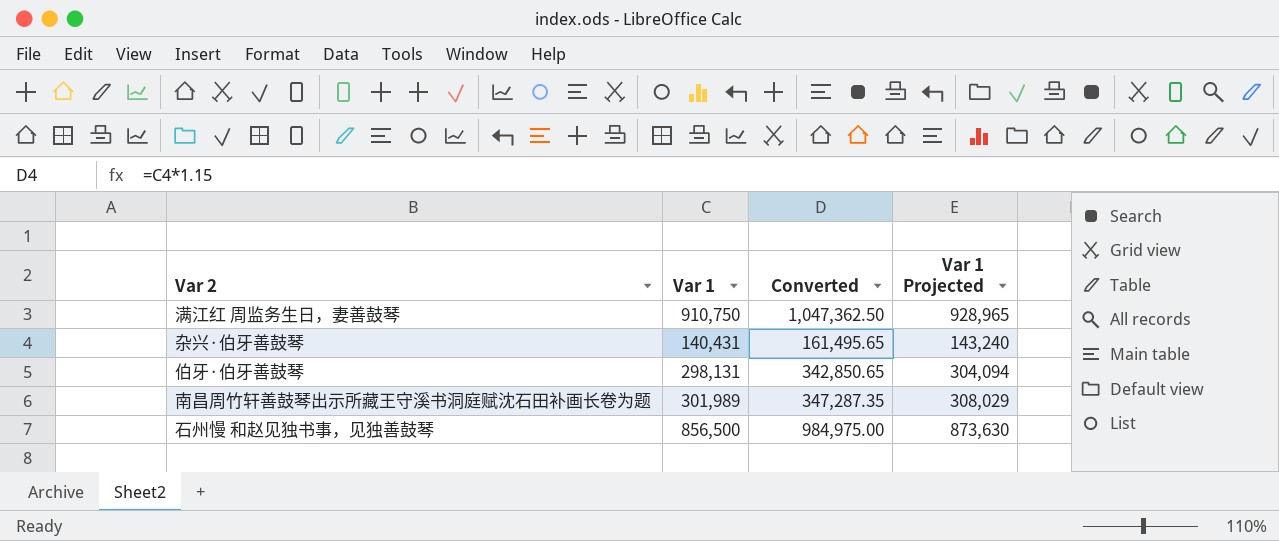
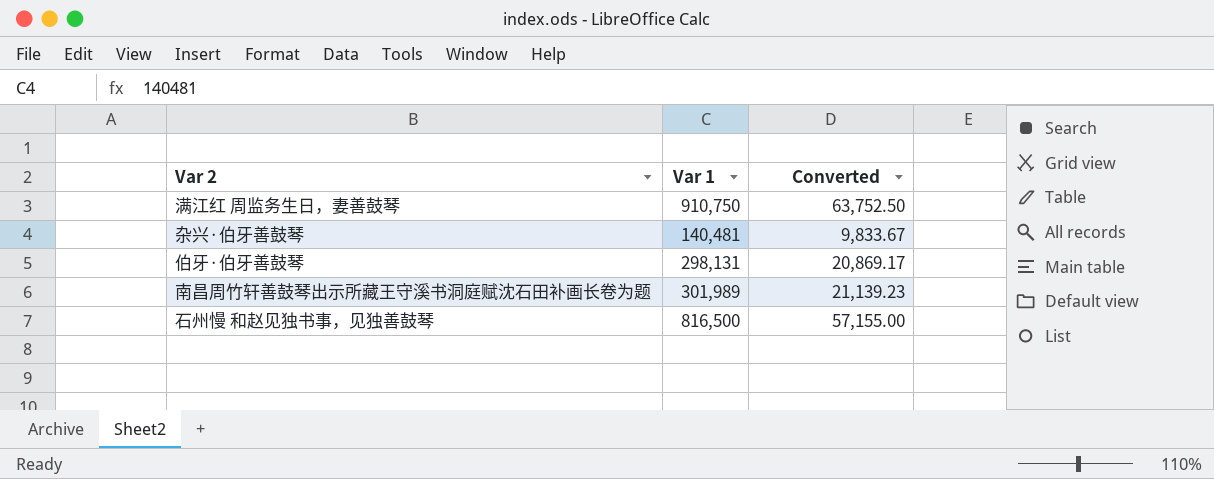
column Var 1 Projected | formula: [Var 1] * 1.02 -> none
column Converted | formula: [Var 1] * 1.15 -> [Var 1] * 0.07
杂兴·伯牙善鼓琴 | Var 1: 140,431 -> 140,481
石州慢 和赵见独书事，见独善鼓琴 | Var 1: 856,500 -> 816,500

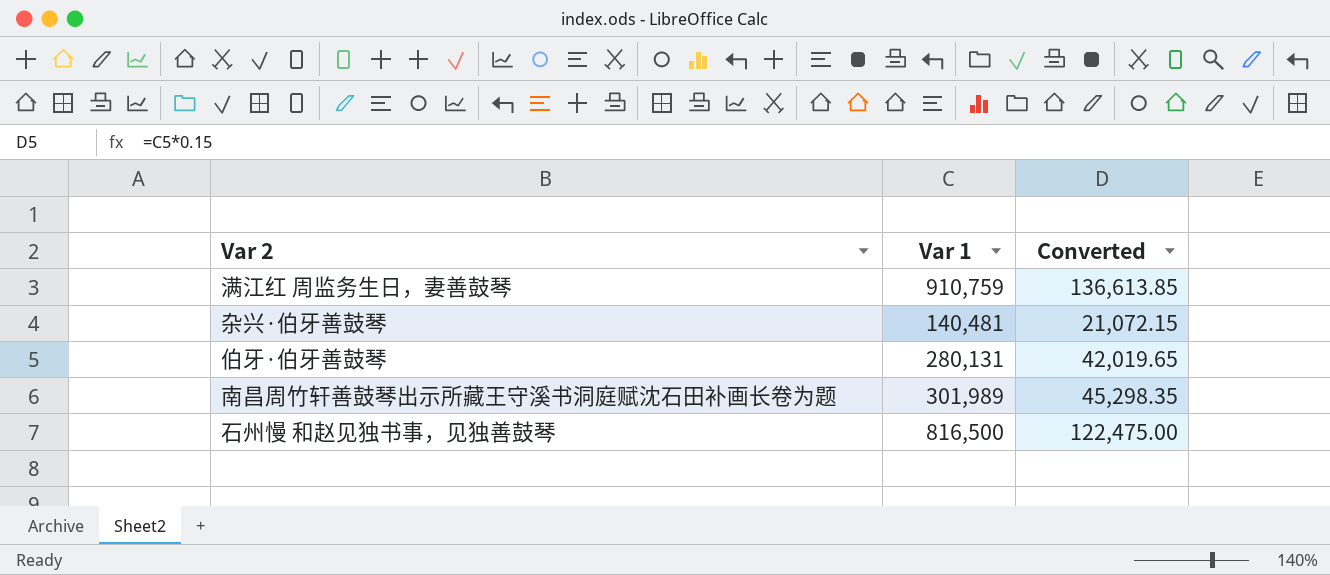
column Converted | formula: [Var 1] * 0.07 -> [Var 1] * 0.15
满江红 周监务生日，妻善鼓琴 | Var 1: 910,750 -> 910,759
伯牙·伯牙善鼓琴 | Var 1: 298,131 -> 280,131

